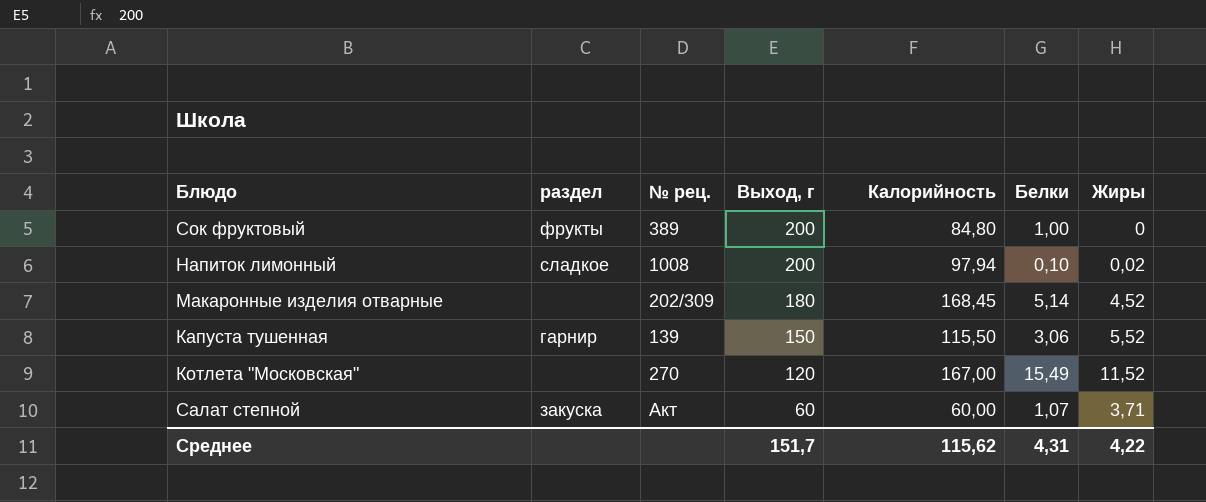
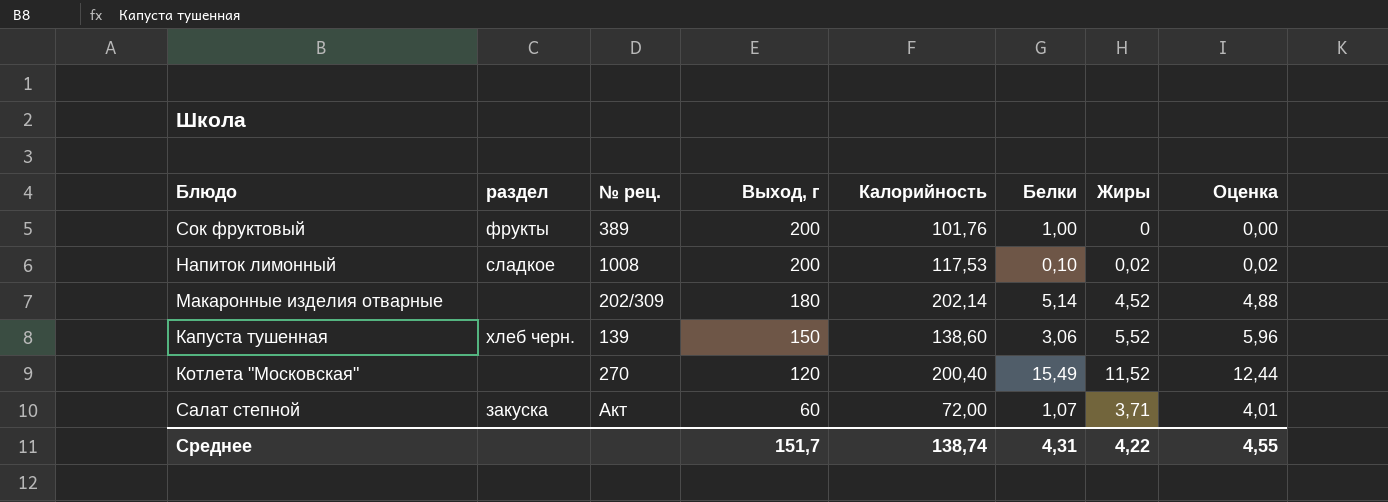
column Оценка | formula: none -> [Жиры] * 1,08
Сок фруктовый | Калорийность: 84,80 -> 101,76
Напиток лимонный | Калорийность: 97,94 -> 117,53
Макаронные изделия отварные | Калорийность: 168,45 -> 202,14
Капуста тушенная | раздел: гарнир -> хлеб черн.
Капуста тушенная | Калорийность: 115,50 -> 138,60
Котлета "Московская" | Калорийность: 167,00 -> 200,40
Салат степной | Калорийность: 60,00 -> 72,00
Среднее | Калорийность: 115,62 -> 138,74

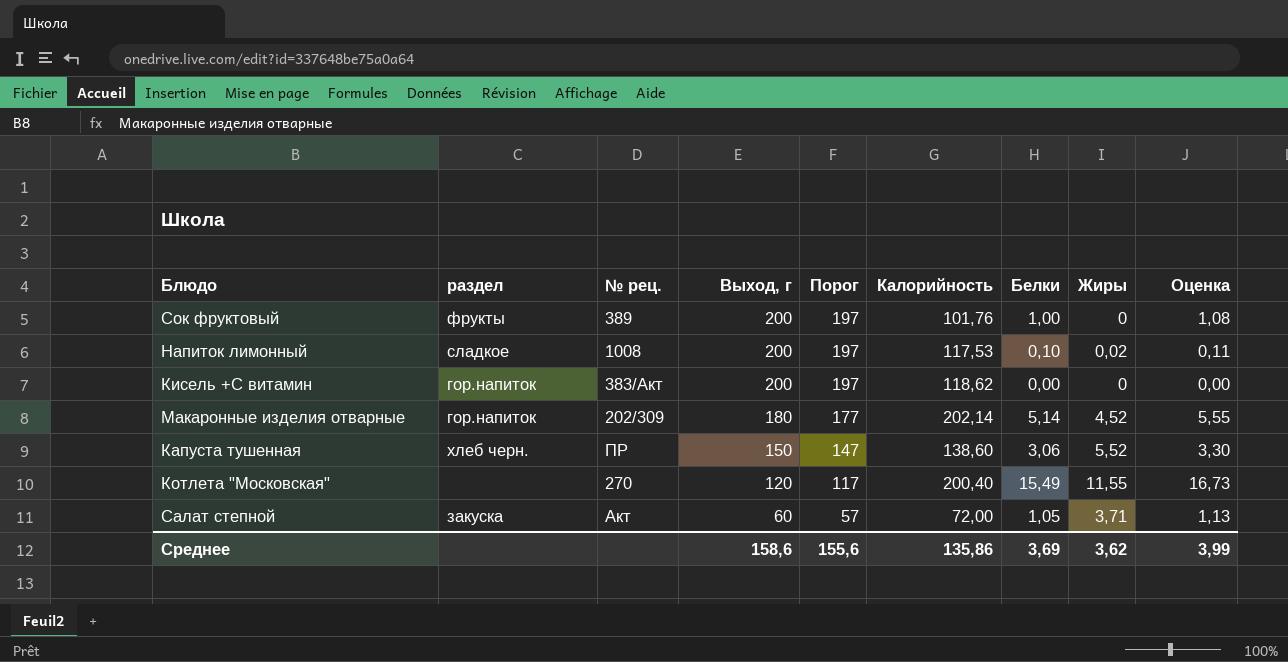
column Порог | formula: none -> [Выход, г] - 3
column Оценка | formula: [Жиры] * 1,08 -> [Белки] * 1,08
row Кисель +С витамин: none -> гор.напиток | 383/Акт | 200 | 197 | 118,62 | 0,00 | 0 | 0,00
Макаронные изделия отварные | раздел: none -> гор.напиток
Капуста тушенная | № рец.: 139 -> ПР
Котлета "Московская" | Жиры: 11,52 -> 11,55
Салат степной | Белки: 1,07 -> 1,05
Среднее | Выход, г: 151,7 -> 158,6
Среднее | Калорийность: 138,74 -> 135,86
Среднее | Белки: 4,31 -> 3,69
Среднее | Жиры: 4,22 -> 3,62
Среднее | Оценка: 4,55 -> 3,99

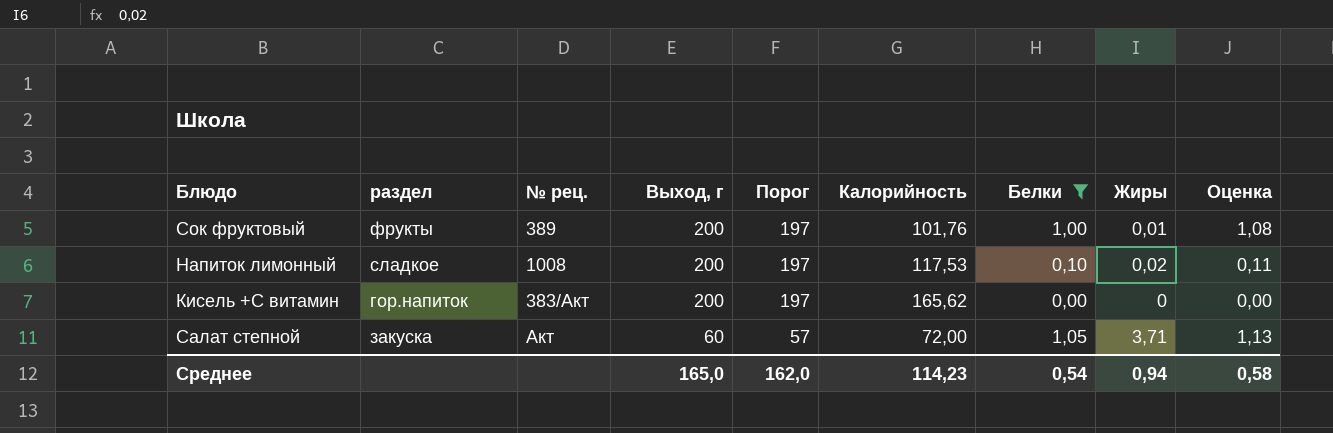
filter: none -> Белки <= 1,05
Сок фруктовый | Жиры: 0 -> 0,01
Кисель +С витамин | Калорийность: 118,62 -> 165,62
Среднее | Выход, г: 158,6 -> 165,0
Среднее | Порог: 155,6 -> 162,0
Среднее | Калорийность: 135,86 -> 114,23
Среднее | Белки: 3,69 -> 0,54
Среднее | Жиры: 3,62 -> 0,94
Среднее | Оценка: 3,99 -> 0,58

